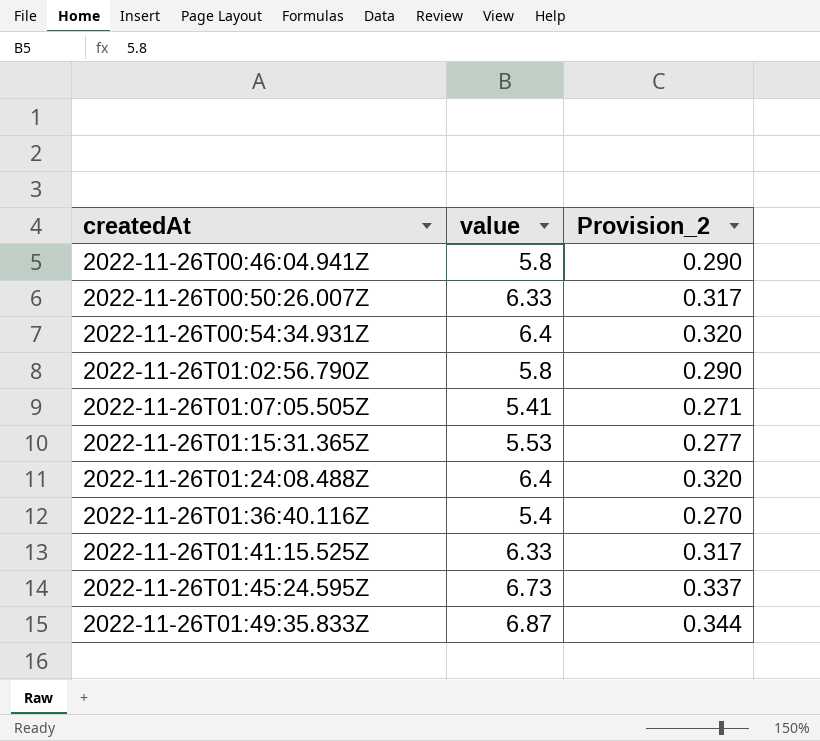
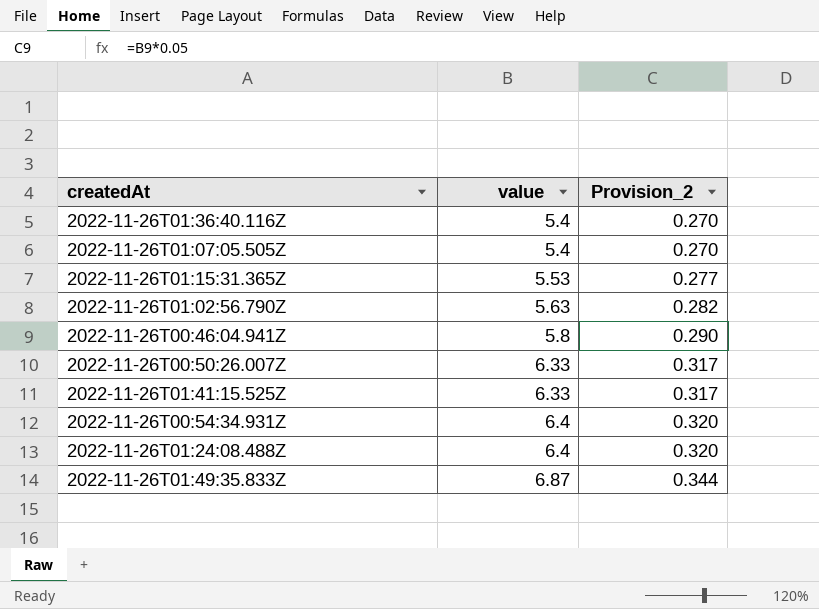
row order: createdAt ascending -> value ascending
row 2022-11-26T01:45:24.595Z: 6.73 | 0.337 -> none
2022-11-26T01:07:05.505Z | value: 5.41 -> 5.4
2022-11-26T01:07:05.505Z | Provision_2: 0.271 -> 0.270
2022-11-26T01:02:56.790Z | value: 5.8 -> 5.63
2022-11-26T01:02:56.790Z | Provision_2: 0.290 -> 0.282

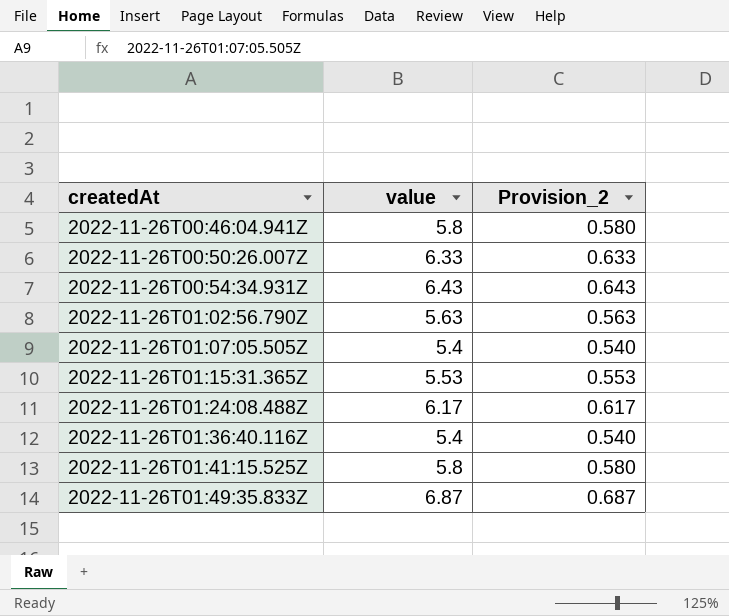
row order: value ascending -> createdAt ascending
column Provision_2 | formula: [value] * 0.05 -> [value] * 0.1
2022-11-26T00:54:34.931Z | value: 6.4 -> 6.43
2022-11-26T01:24:08.488Z | value: 6.4 -> 6.17
2022-11-26T01:41:15.525Z | value: 6.33 -> 5.8

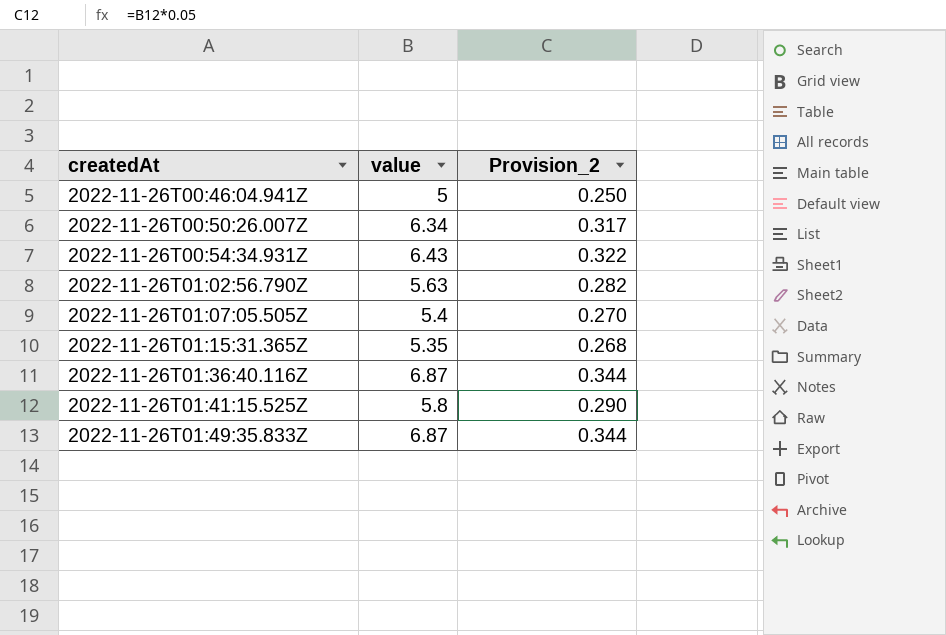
column Provision_2 | formula: [value] * 0.1 -> [value] * 0.05
row 2022-11-26T01:24:08.488Z: 6.17 | 0.617 -> none
2022-11-26T00:46:04.941Z | value: 5.8 -> 5
2022-11-26T00:50:26.007Z | value: 6.33 -> 6.34
2022-11-26T01:15:31.365Z | value: 5.53 -> 5.35
2022-11-26T01:36:40.116Z | value: 5.4 -> 6.87

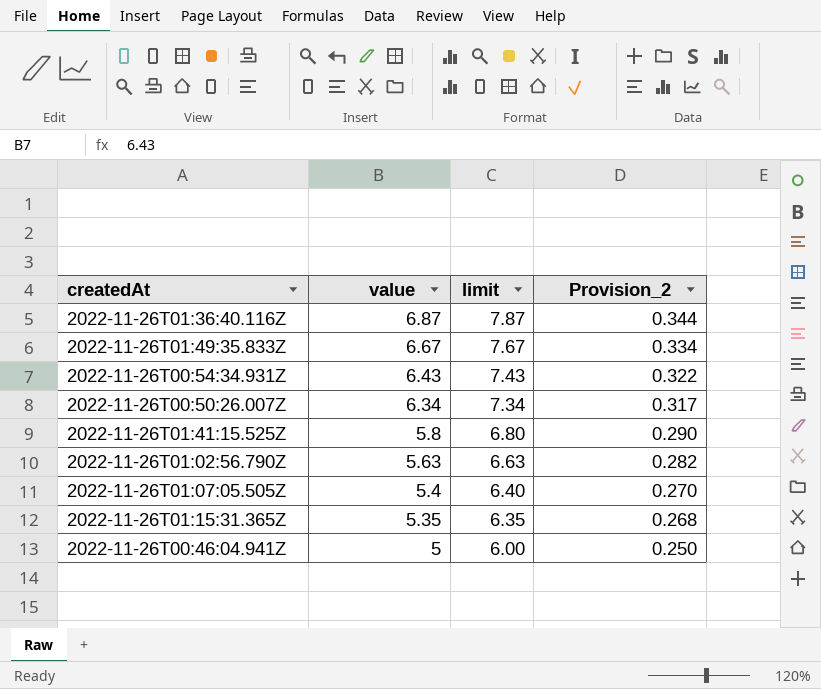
row order: createdAt ascending -> value descending
column limit | formula: none -> [value] + 1
2022-11-26T01:49:35.833Z | value: 6.87 -> 6.67
2022-11-26T01:49:35.833Z | Provision_2: 0.344 -> 0.334

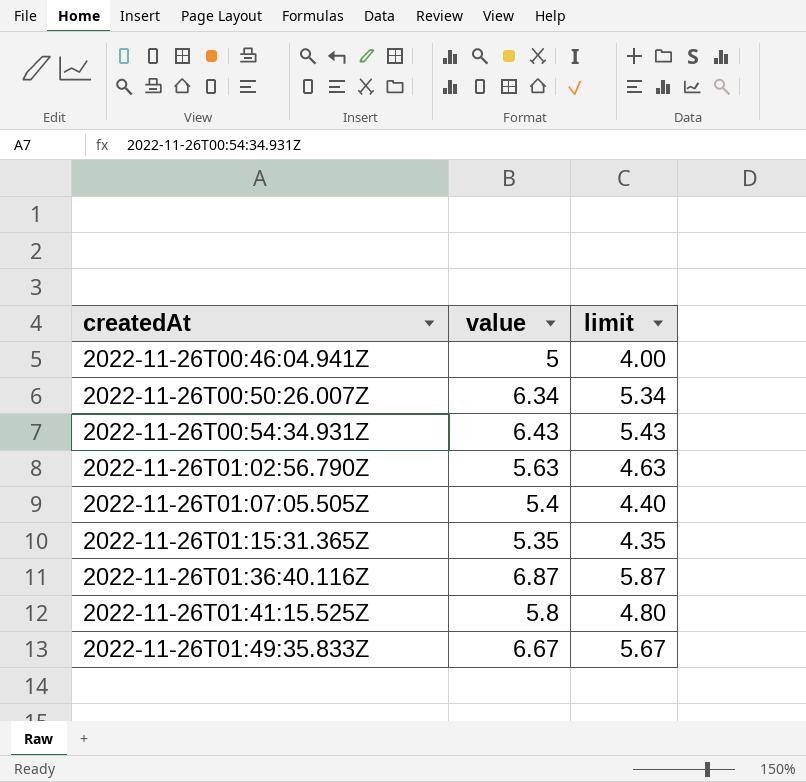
row order: value descending -> createdAt ascending
column Provision_2 | formula: [value] * 0.05 -> none
column limit | formula: [value] + 1 -> [value] - 1

